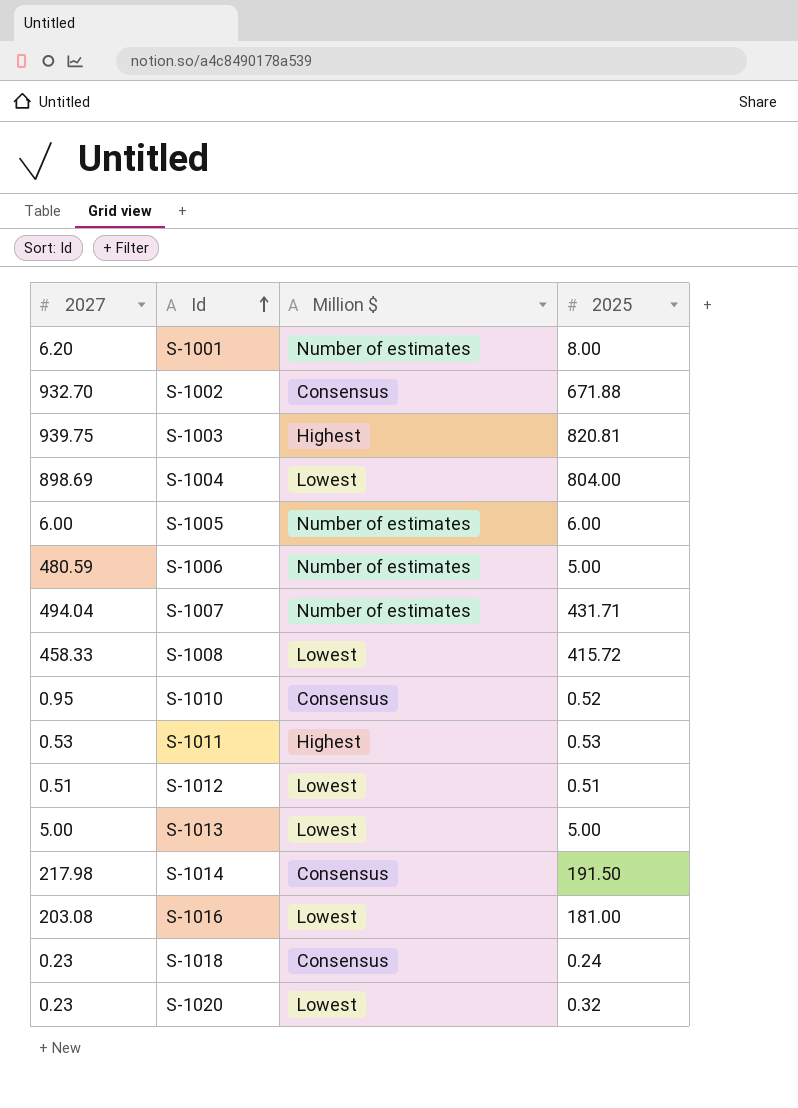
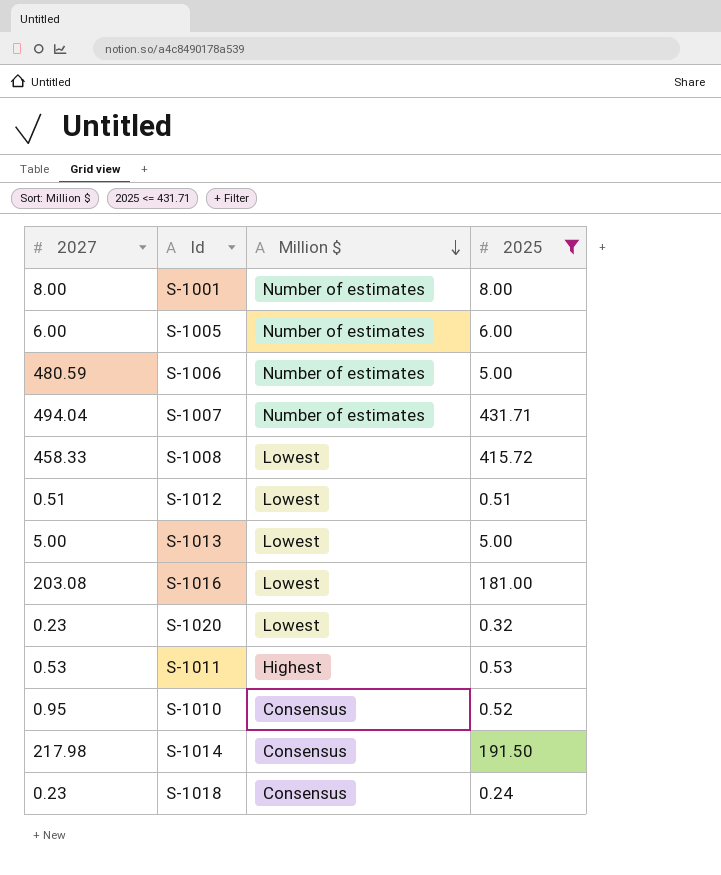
filter: none -> 2025 <= 431.71
row order: Id ascending -> Million $ descending
S-1001 | 2027: 6.20 -> 8.00

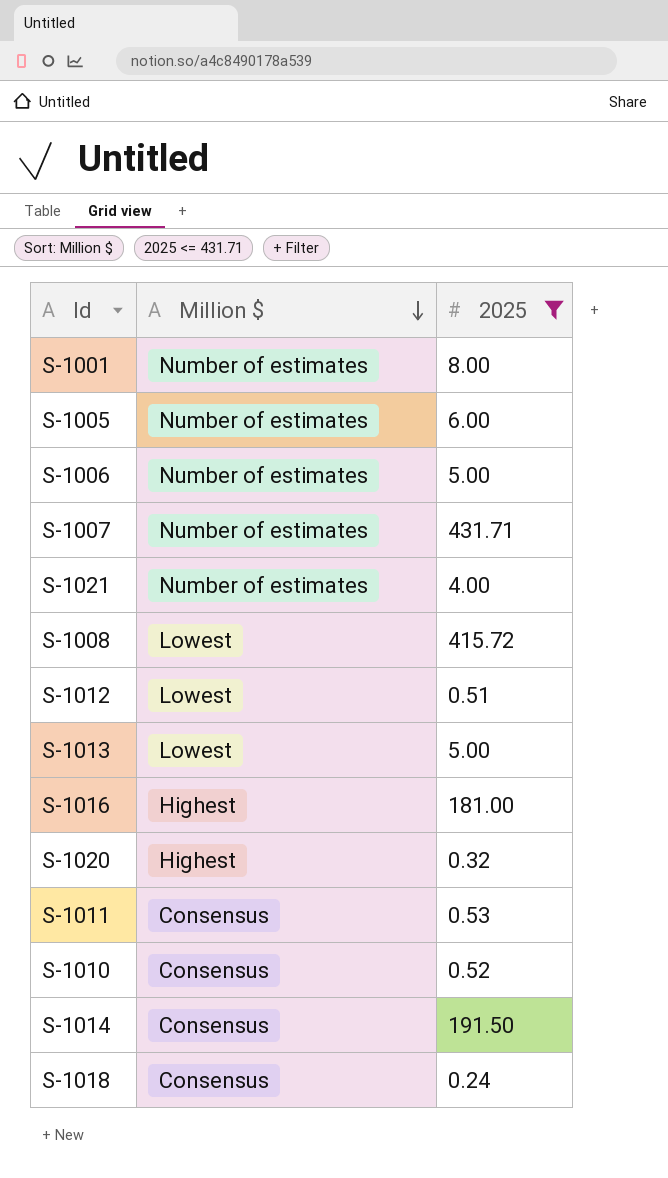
column 2027 | position: 1 -> none
row S-1021: none -> Number of estimates | 4.00
S-1016 | Million $: Lowest -> Highest
S-1020 | Million $: Lowest -> Highest
S-1011 | Million $: Highest -> Consensus

